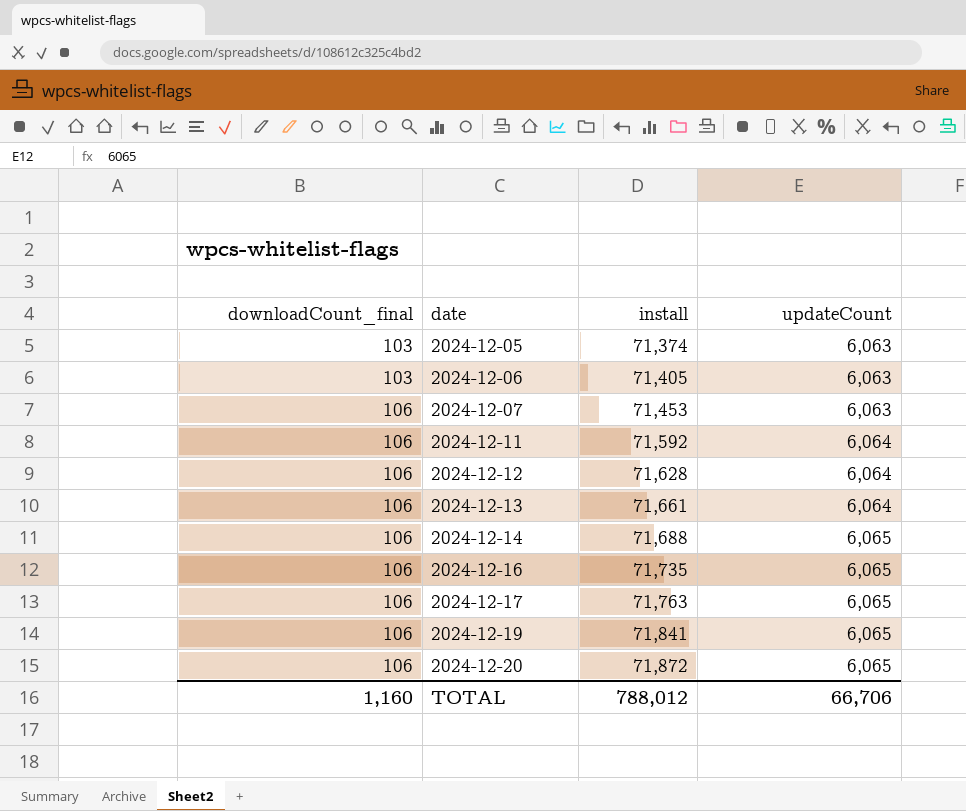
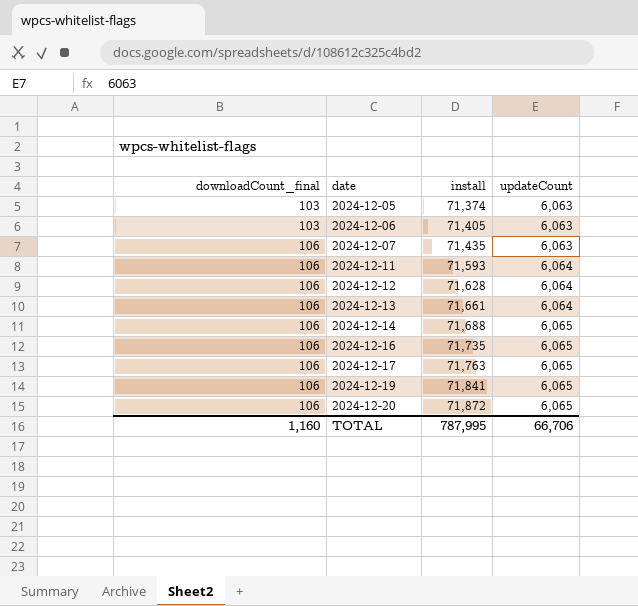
2024-12-07 | install: 71,453 -> 71,435
2024-12-11 | install: 71,592 -> 71,593
TOTAL | install: 788,012 -> 787,995

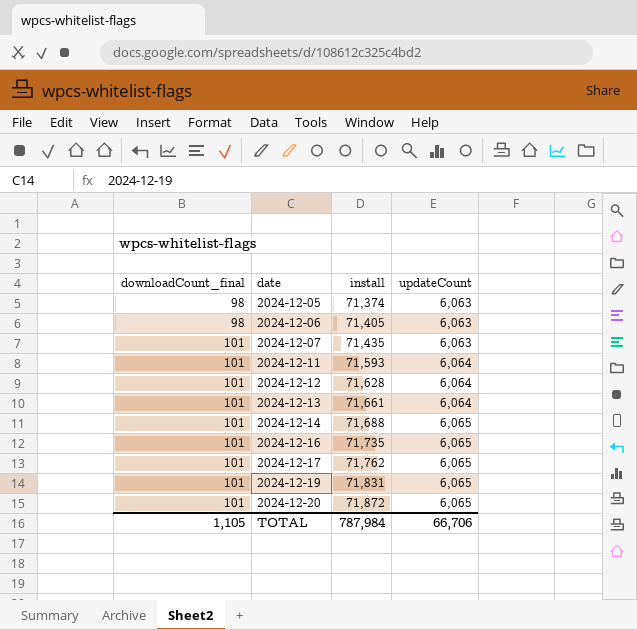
2024-12-05 | downloadCount_final: 103 -> 98
2024-12-06 | downloadCount_final: 103 -> 98
2024-12-07 | downloadCount_final: 106 -> 101
2024-12-11 | downloadCount_final: 106 -> 101
2024-12-12 | downloadCount_final: 106 -> 101
2024-12-13 | downloadCount_final: 106 -> 101
2024-12-14 | downloadCount_final: 106 -> 101
2024-12-16 | downloadCount_final: 106 -> 101
2024-12-17 | downloadCount_final: 106 -> 101
2024-12-17 | install: 71,763 -> 71,762
2024-12-19 | downloadCount_final: 106 -> 101
2024-12-19 | install: 71,841 -> 71,831
2024-12-20 | downloadCount_final: 106 -> 101
TOTAL | downloadCount_final: 1,160 -> 1,105
TOTAL | install: 787,995 -> 787,984

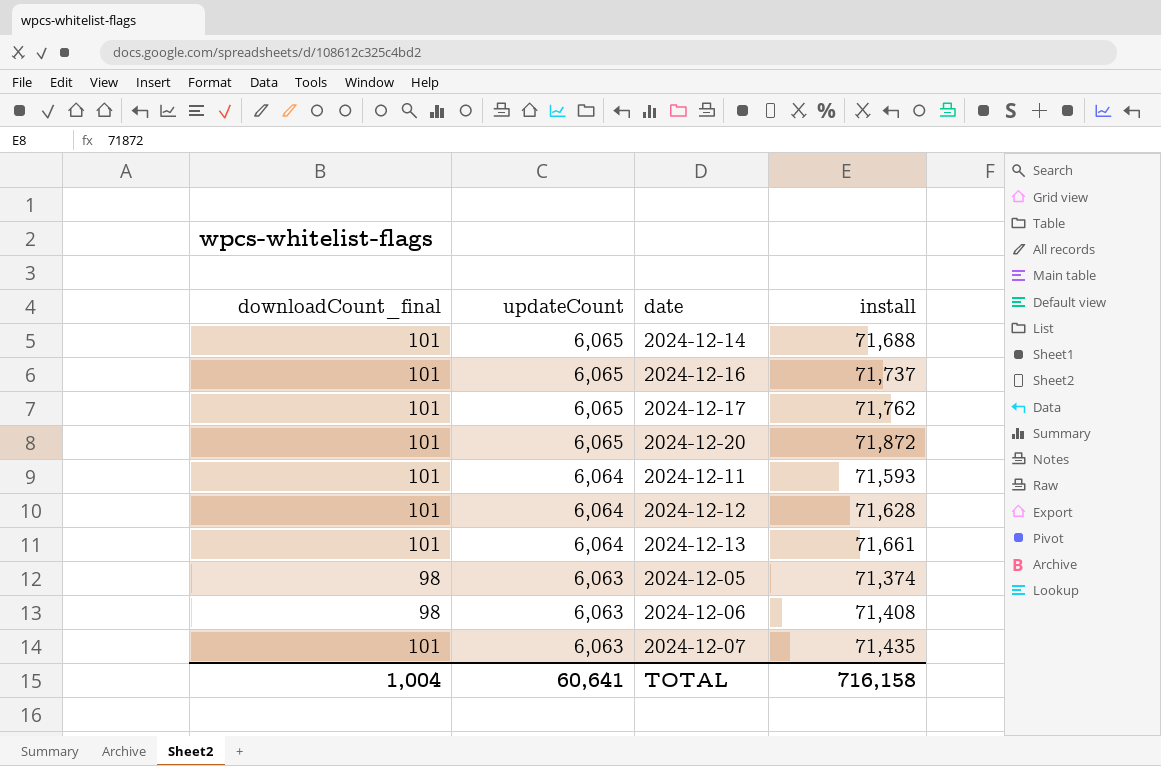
row order: downloadCount_final ascending -> updateCount descending
column updateCount | position: 4 -> 2
row 2024-12-19: 101 | 71,831 | 6,065 -> none
2024-12-16 | install: 71,735 -> 71,737
2024-12-06 | install: 71,405 -> 71,408
TOTAL | downloadCount_final: 1,105 -> 1,004
TOTAL | updateCount: 66,706 -> 60,641
TOTAL | install: 787,984 -> 716,158

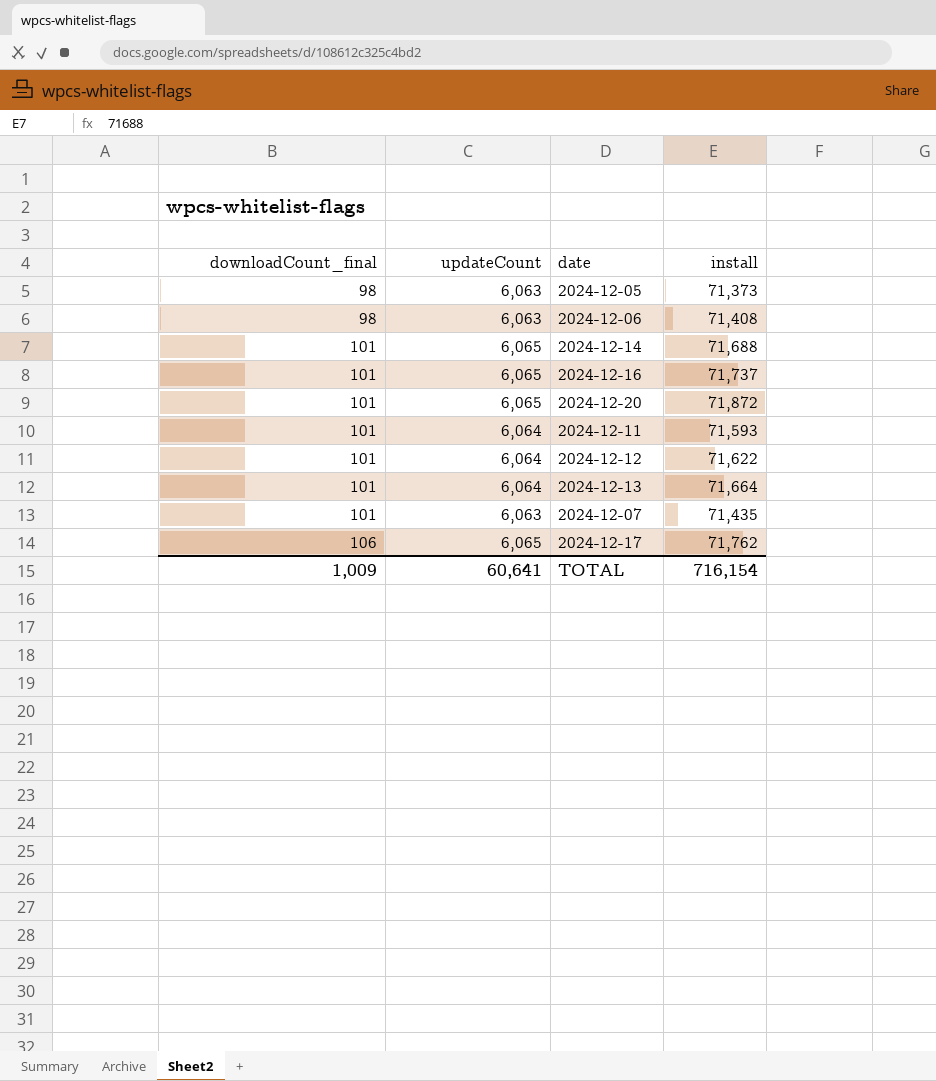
row order: updateCount descending -> downloadCount_final ascending
2024-12-05 | install: 71,374 -> 71,373
2024-12-12 | install: 71,628 -> 71,622
2024-12-13 | install: 71,661 -> 71,664
2024-12-17 | downloadCount_final: 101 -> 106
TOTAL | downloadCount_final: 1,004 -> 1,009
TOTAL | install: 716,158 -> 716,154

